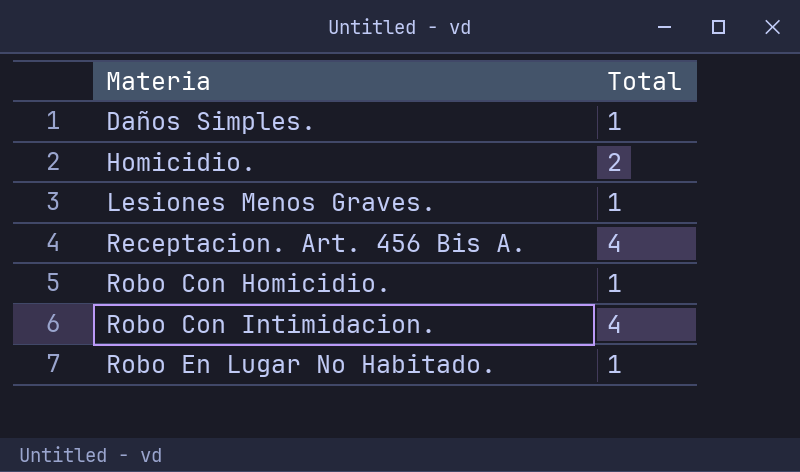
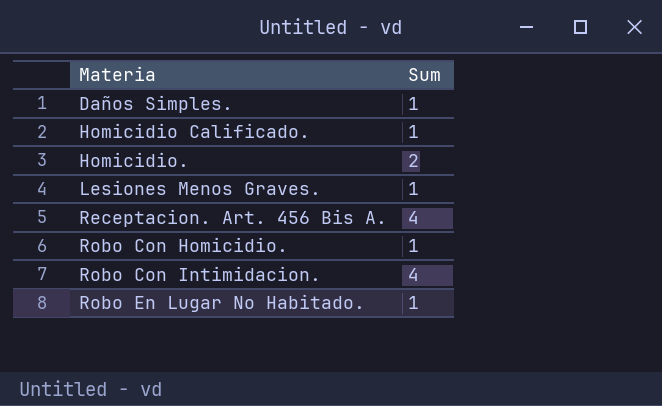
column name: Total -> Sum
row Homicidio Calificado.: none -> 1

